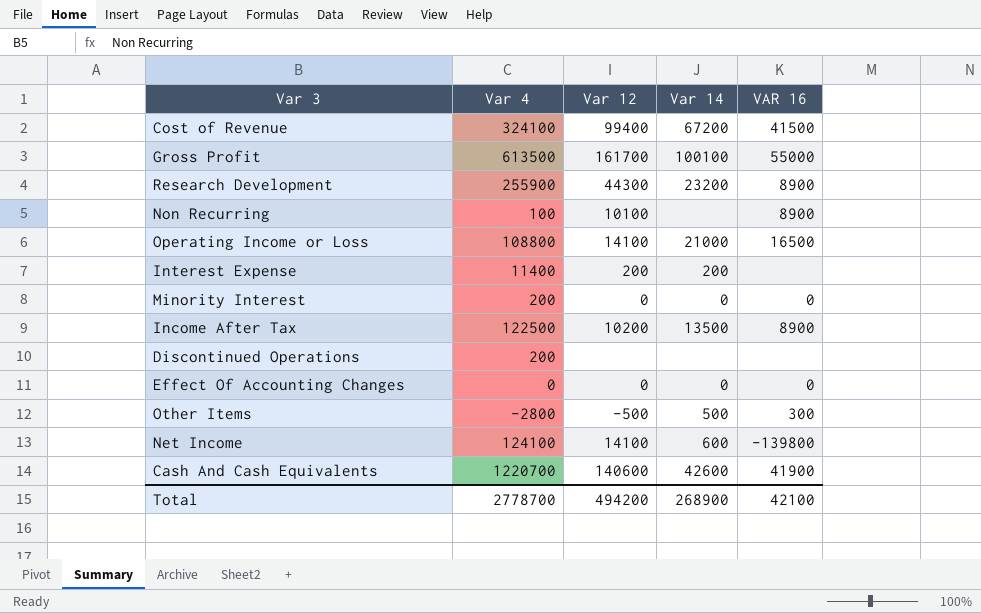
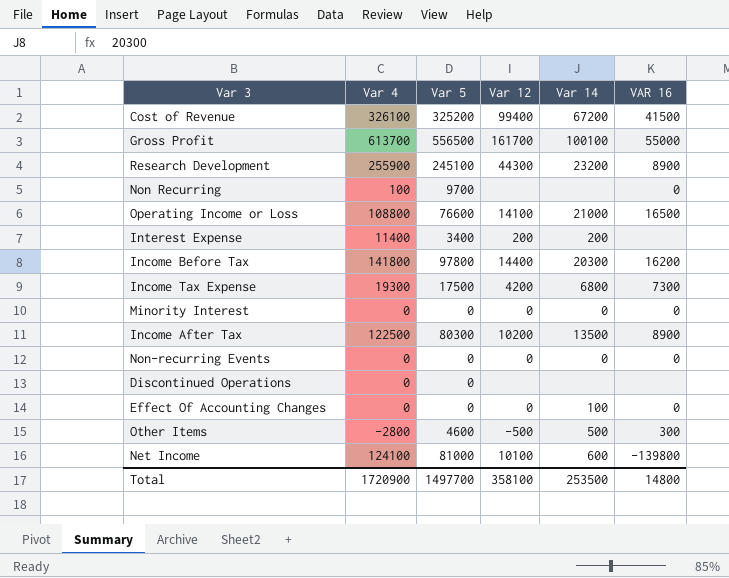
column Var 5 | position: none -> 3
row Cash And Cash Equivalents: 1220700 | 140600 | 42600 | 41900 -> none
Cost of Revenue | Var 4: 324100 -> 326100
Gross Profit | Var 4: 613500 -> 613700
Non Recurring | Var 12: 10100 -> none
Non Recurring | VAR 16: 8900 -> 0
row Income Before Tax: none -> 141800 | 97800 | 14400 | 20300 | 16200
row Income Tax Expense: none -> 19300 | 17500 | 4200 | 6800 | 7300
Minority Interest | Var 4: 200 -> 0
row Non-recurring Events: none -> 0 | 0 | 0 | 0 | 0
Discontinued Operations | Var 4: 200 -> 0
Effect Of Accounting Changes | Var 14: 0 -> 100
Net Income | Var 12: 14100 -> 10100
Total | Var 4: 2778700 -> 1720900
Total | Var 12: 494200 -> 358100
Total | Var 14: 268900 -> 253500
Total | VAR 16: 42100 -> 14800

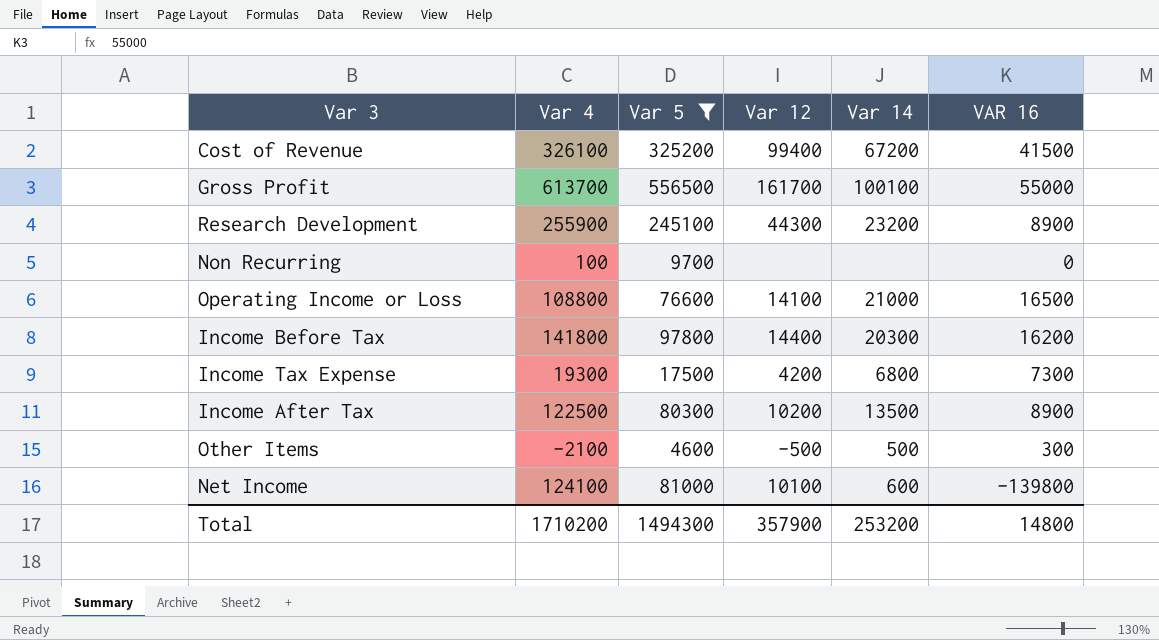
filter: none -> Var 5 >= 4600
Other Items | Var 4: -2800 -> -2100
Total | Var 4: 1720900 -> 1710200
Total | Var 5: 1497700 -> 1494300
Total | Var 12: 358100 -> 357900
Total | Var 14: 253500 -> 253200

